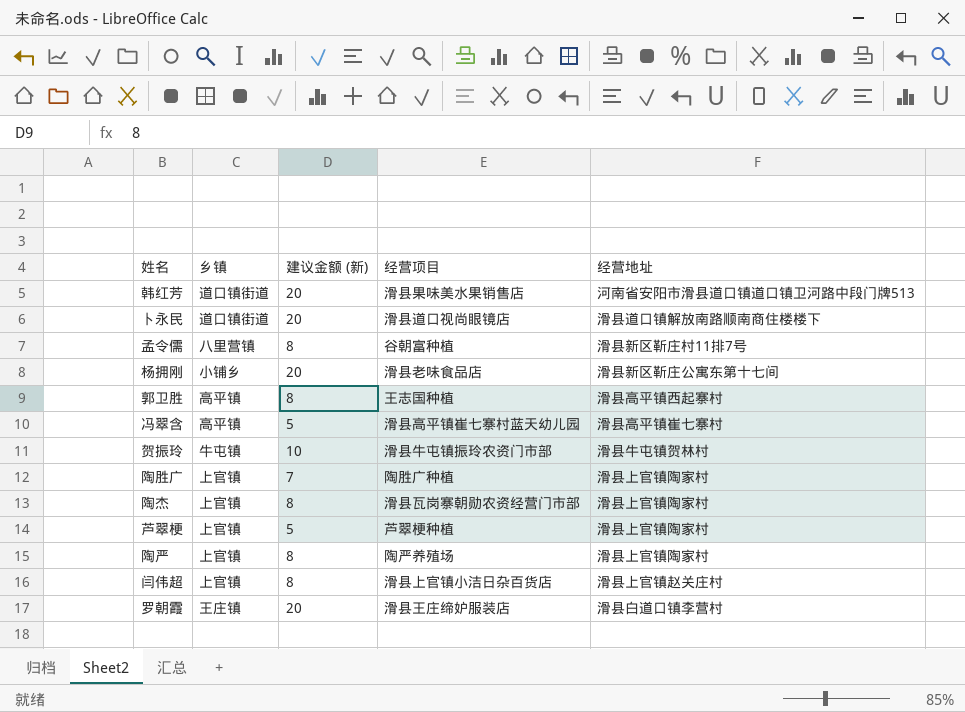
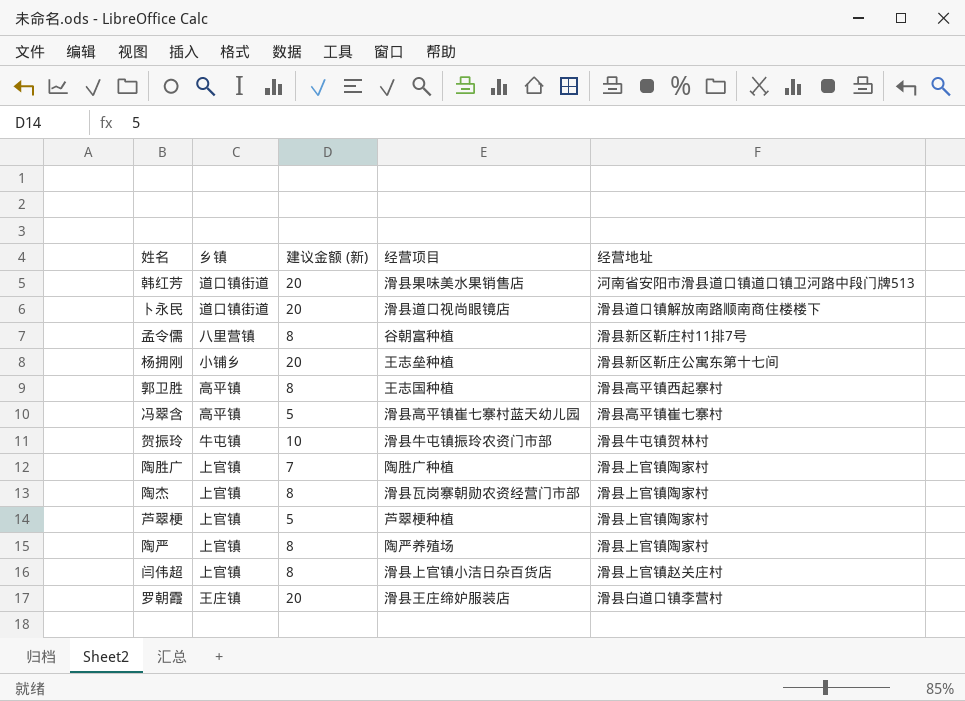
杨拥刚 | 经营项目: 滑县老味食品店 -> 王志垒种植

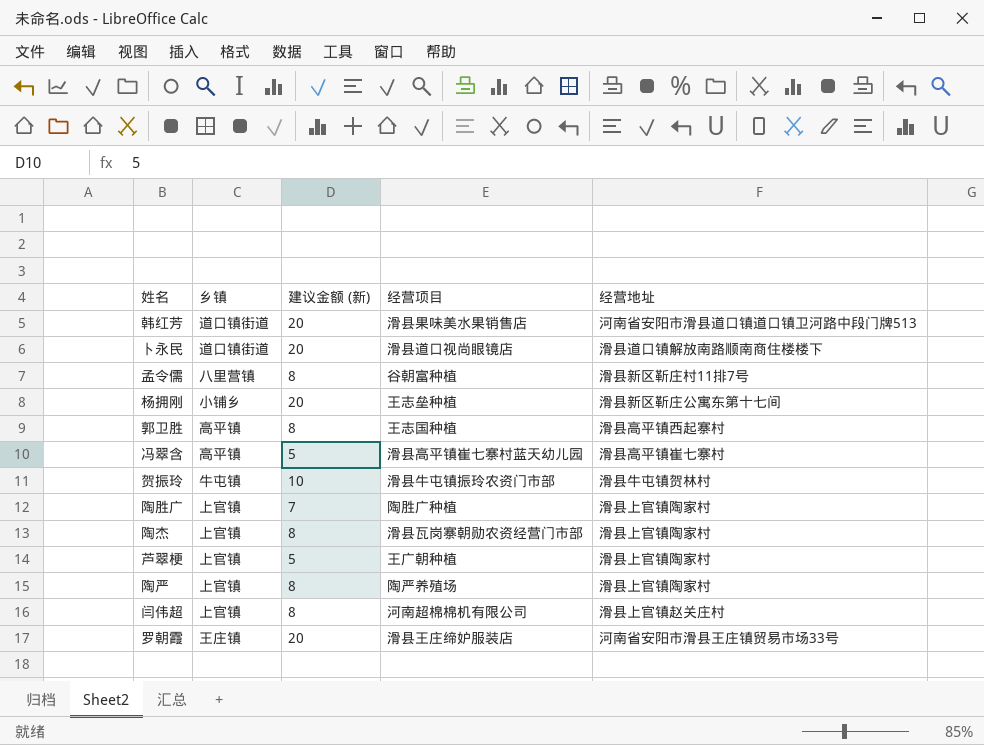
芦翠梗 | 经营项目: 芦翠梗种植 -> 王广朝种植
闫伟超 | 经营项目: 滑县上官镇小洁日杂百货店 -> 河南超棉棉机有限公司
罗朝霞 | 经营地址: 滑县白道口镇李营村 -> 河南省安阳市滑县王庄镇贸易市场33号

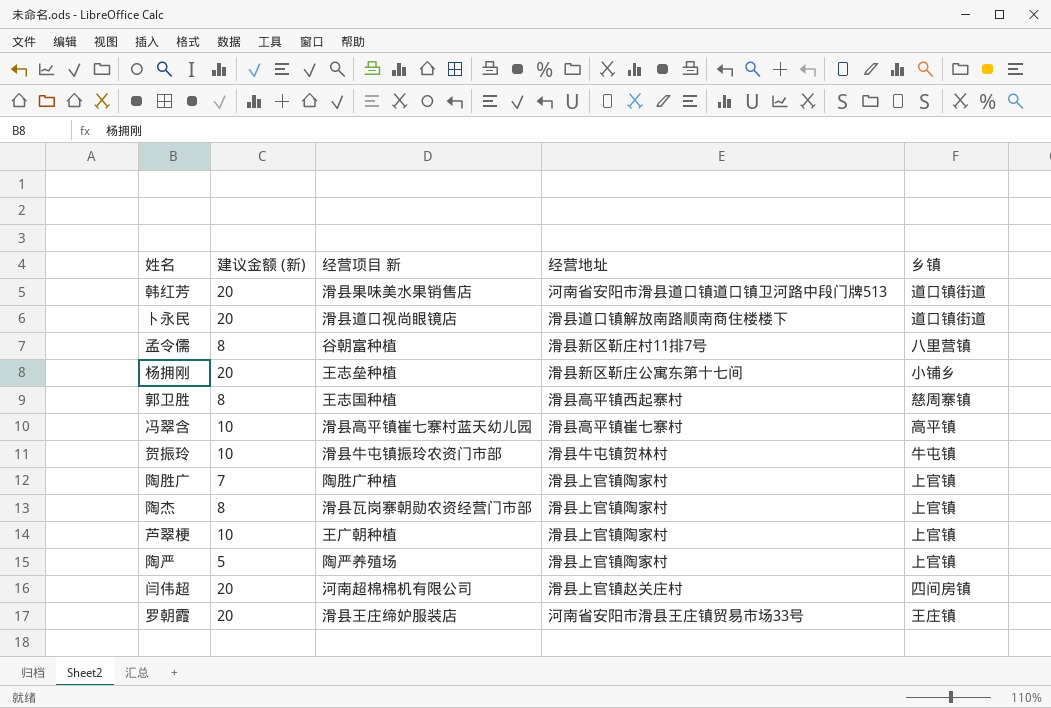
column name: 经营项目 -> 经营项目 新
column 乡镇 | position: 2 -> 5
郭卫胜 | 乡镇: 高平镇 -> 慈周寨镇
冯翠含 | 建议金额 (新): 5 -> 10
芦翠梗 | 建议金额 (新): 5 -> 10
陶严 | 建议金额 (新): 8 -> 5
闫伟超 | 建议金额 (新): 8 -> 20
闫伟超 | 乡镇: 上官镇 -> 四间房镇

